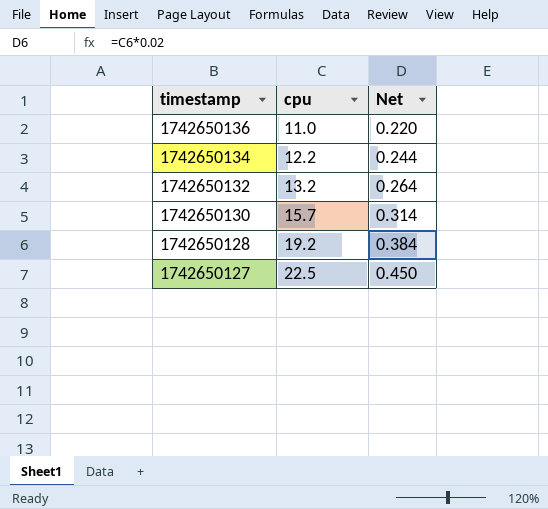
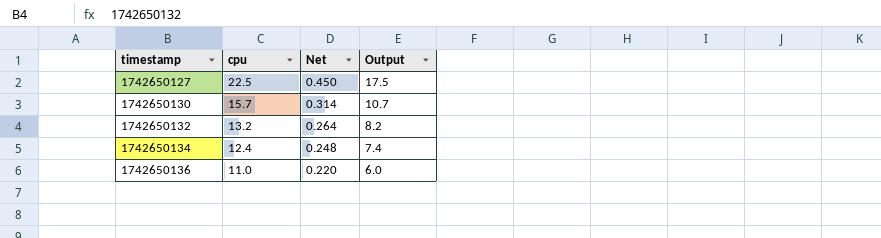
row order: timestamp descending -> timestamp ascending
column Output | formula: none -> [cpu] - 5
row 1742650128: 19.2 | 0.384 -> none
1742650134 | cpu: 12.2 -> 12.4
1742650134 | Net: 0.244 -> 0.248

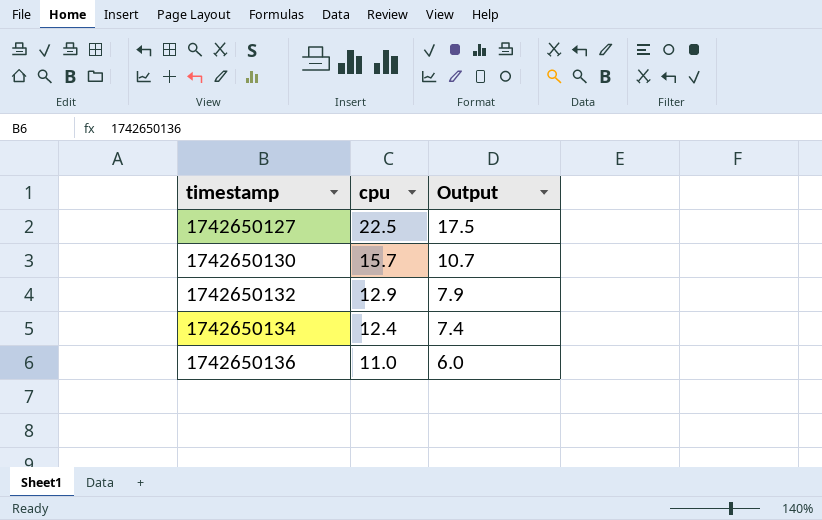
column Net | formula: [cpu] * 0.02 -> none
1742650132 | cpu: 13.2 -> 12.9
1742650132 | Output: 8.2 -> 7.9

